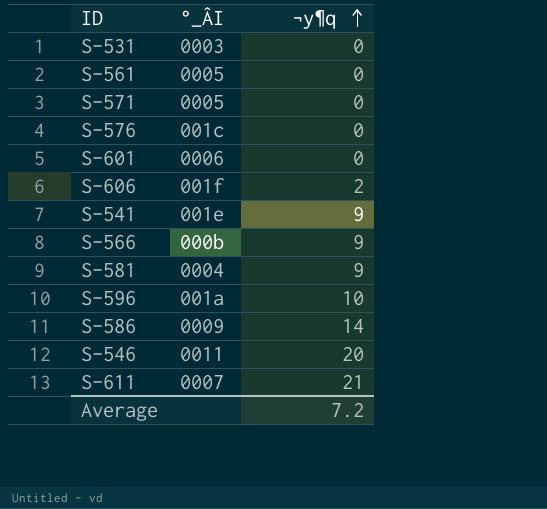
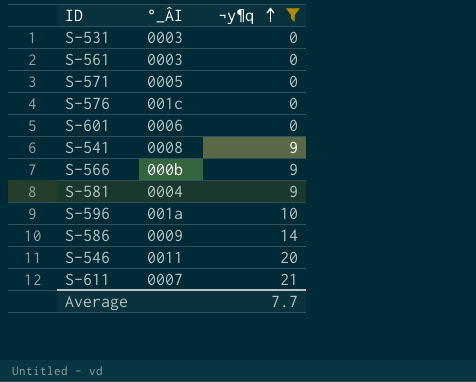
filter: none -> ¬y¶q != 2
S-561 | °_ÂI: 0005 -> 0003
S-541 | °_ÂI: 001e -> 0008
Average | ¬y¶q: 7.2 -> 7.7

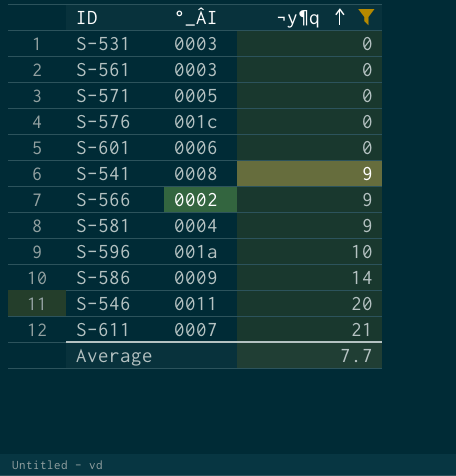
S-566 | °_ÂI: 000b -> 0002

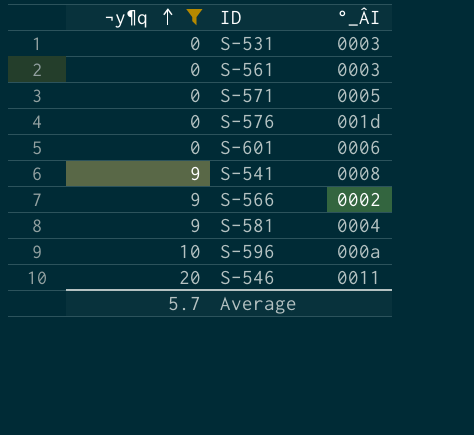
column ¬y¶q | position: 3 -> 1
row S-586: 0009 | 14 -> none
row S-611: 0007 | 21 -> none
S-576 | °_ÂI: 001c -> 001d
S-596 | °_ÂI: 001a -> 000a
Average | ¬y¶q: 7.7 -> 5.7

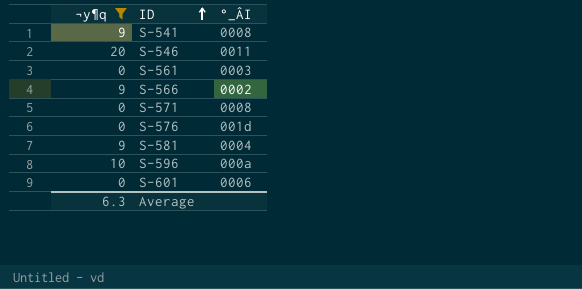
row order: ¬y¶q ascending -> ID ascending
row S-531: 0 | 0003 -> none
S-571 | °_ÂI: 0005 -> 0008
Average | ¬y¶q: 5.7 -> 6.3

